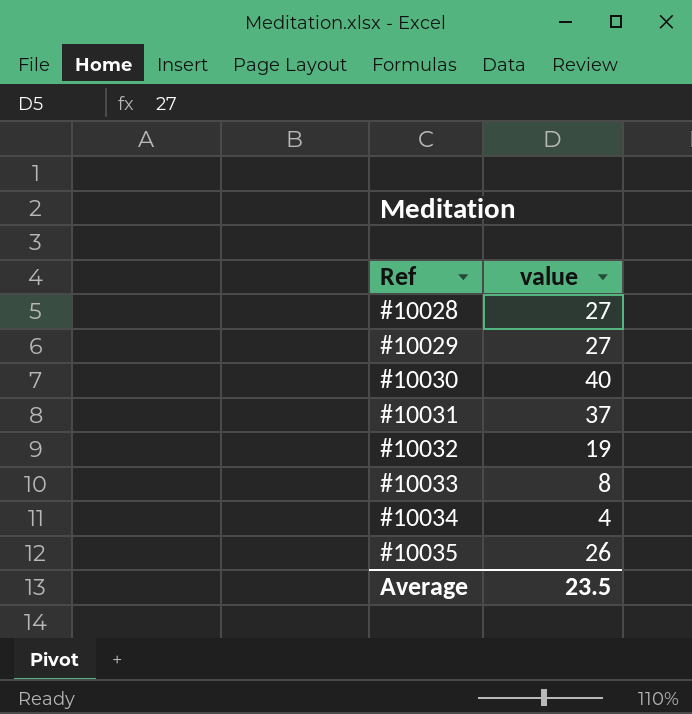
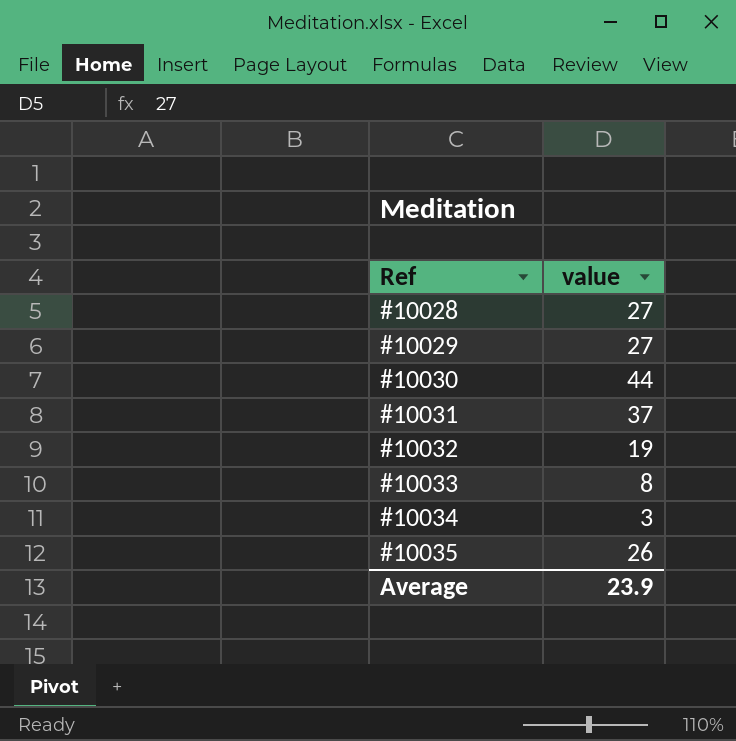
#10030 | value: 40 -> 44
#10034 | value: 4 -> 3
Average | value: 23.5 -> 23.9

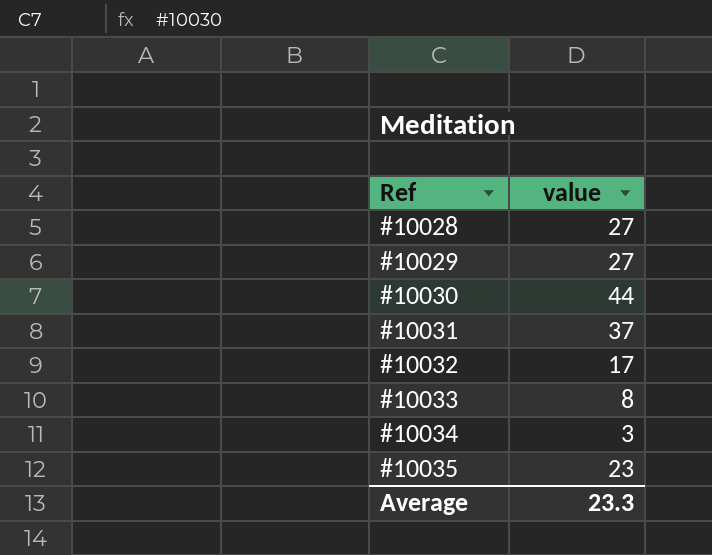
#10032 | value: 19 -> 17
#10035 | value: 26 -> 23
Average | value: 23.9 -> 23.3

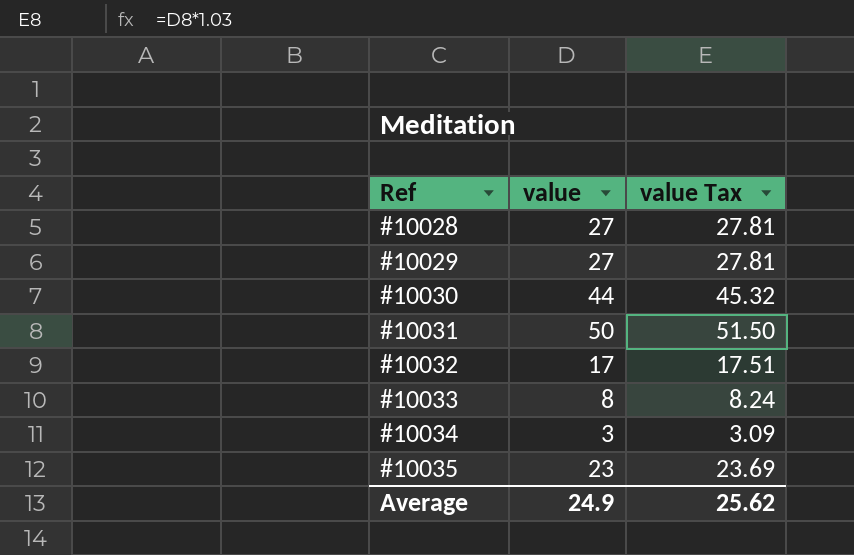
column value Tax | formula: none -> [value] * 1.03
#10031 | value: 37 -> 50
Average | value: 23.3 -> 24.9

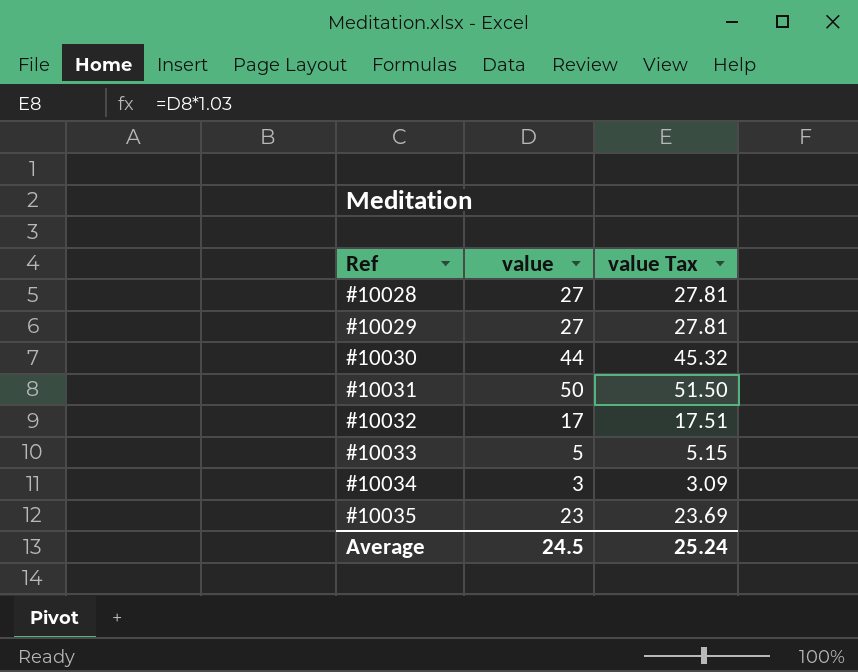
#10033 | value: 8 -> 5
#10033 | value Tax: 8.24 -> 5.15
Average | value: 24.9 -> 24.5
Average | value Tax: 25.62 -> 25.24

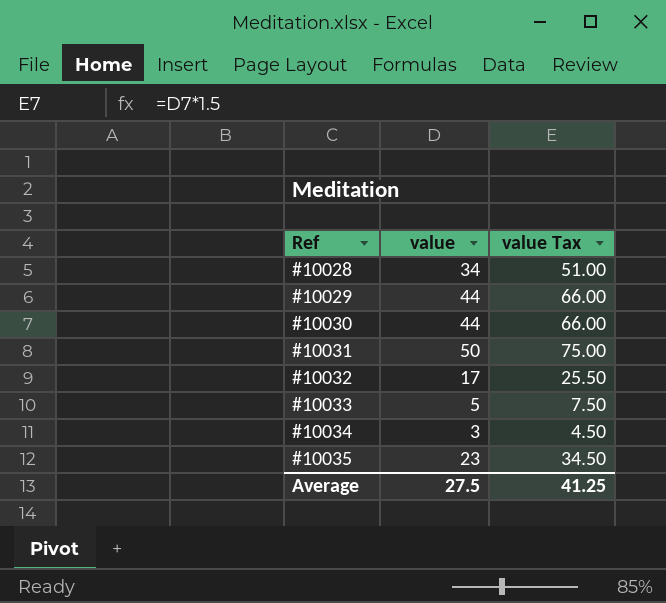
column value Tax | formula: [value] * 1.03 -> [value] * 1.5
#10028 | value: 27 -> 34
#10029 | value: 27 -> 44
Average | value: 24.5 -> 27.5
Average | value Tax: 25.24 -> 41.25

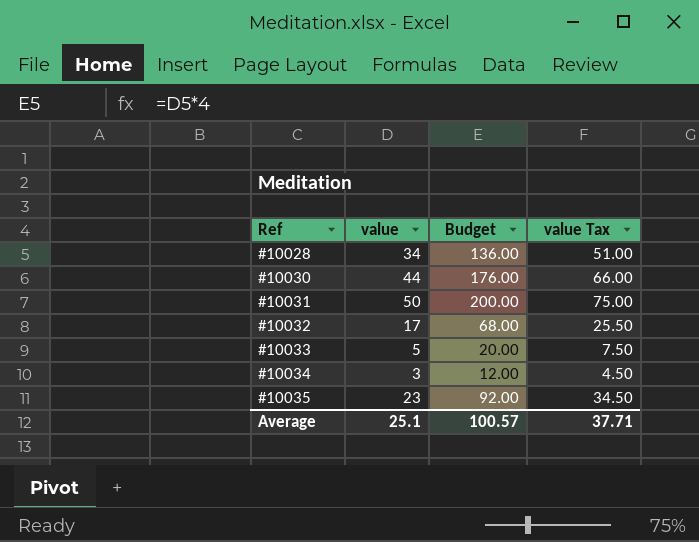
column Budget | formula: none -> [value] * 4
row #10029: 44 | 66.00 -> none
Average | value: 27.5 -> 25.1
Average | value Tax: 41.25 -> 37.71

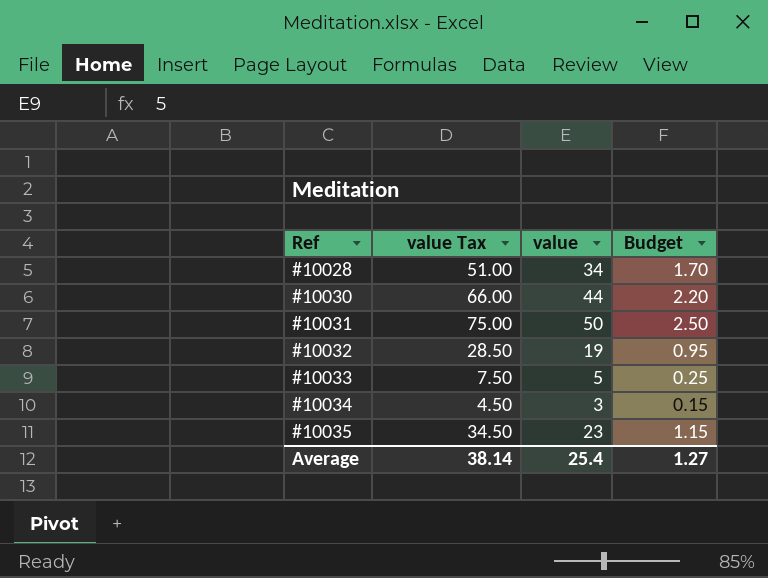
column value Tax | position: 4 -> 2
column Budget | formula: [value] * 4 -> [value] * 0.05
#10032 | value Tax: 25.50 -> 28.50
#10032 | value: 17 -> 19
Average | value Tax: 37.71 -> 38.14
Average | value: 25.1 -> 25.4
Average | Budget: 100.57 -> 1.27

